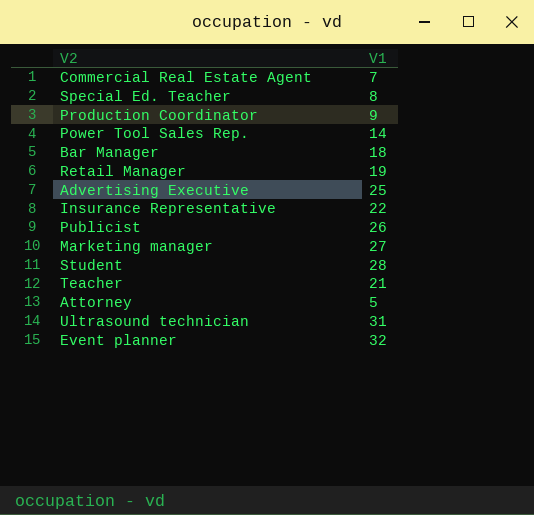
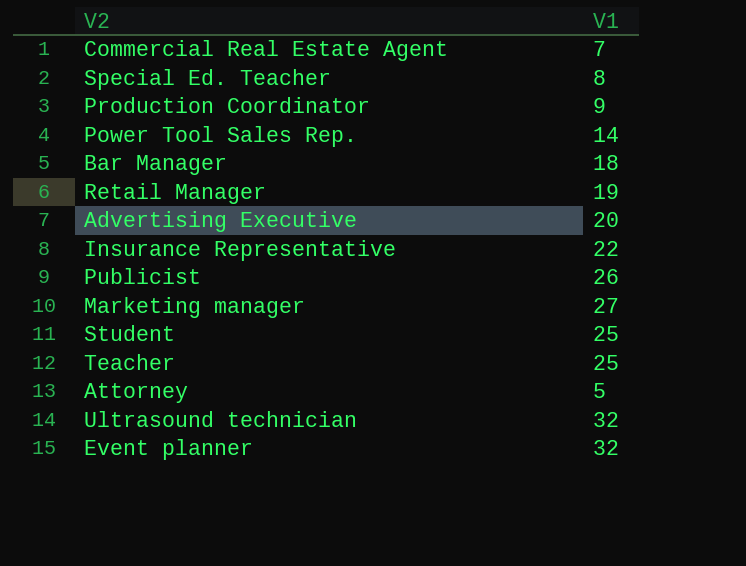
Advertising Executive | V1: 25 -> 20
Student | V1: 28 -> 25
Teacher | V1: 21 -> 25
Ultrasound technician | V1: 31 -> 32

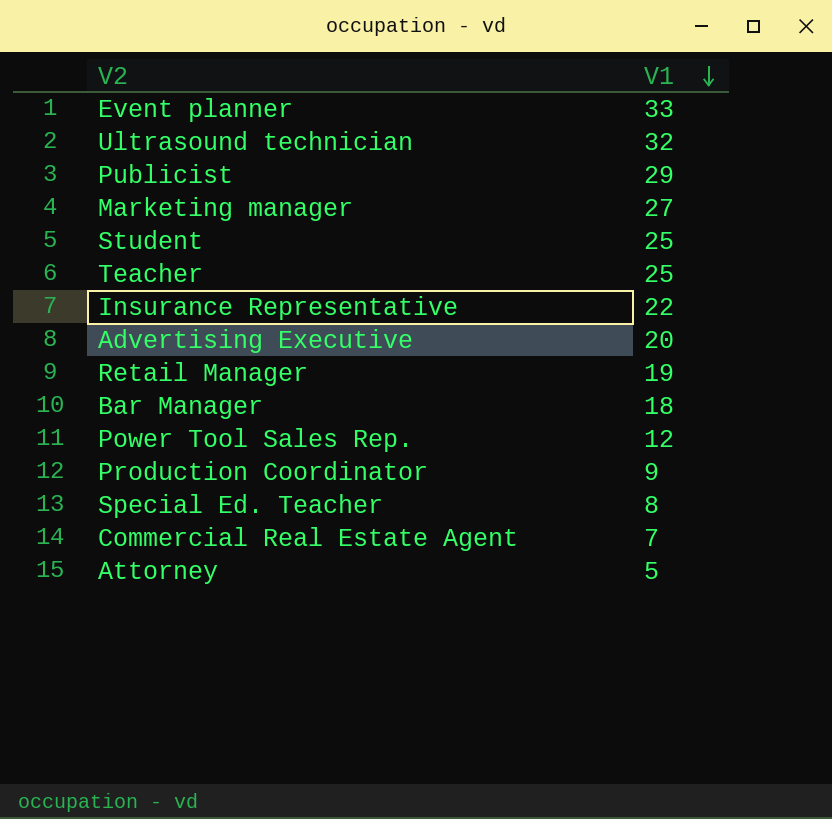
row order: none -> V1 descending
Event planner | V1: 32 -> 33
Publicist | V1: 26 -> 29
Power Tool Sales Rep. | V1: 14 -> 12

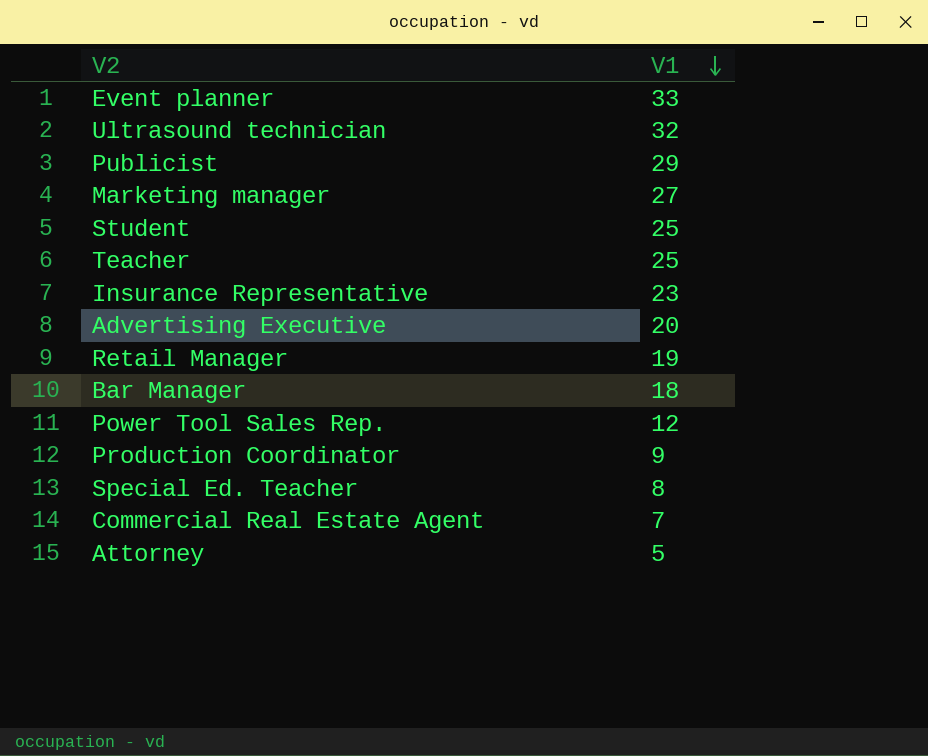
Insurance Representative | V1: 22 -> 23

